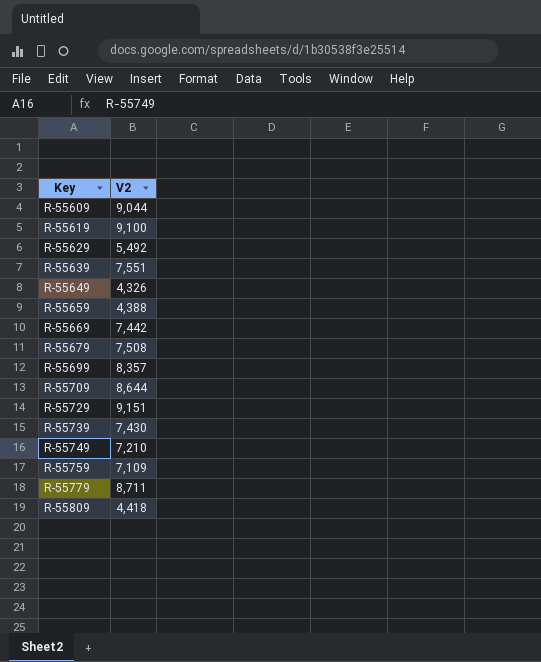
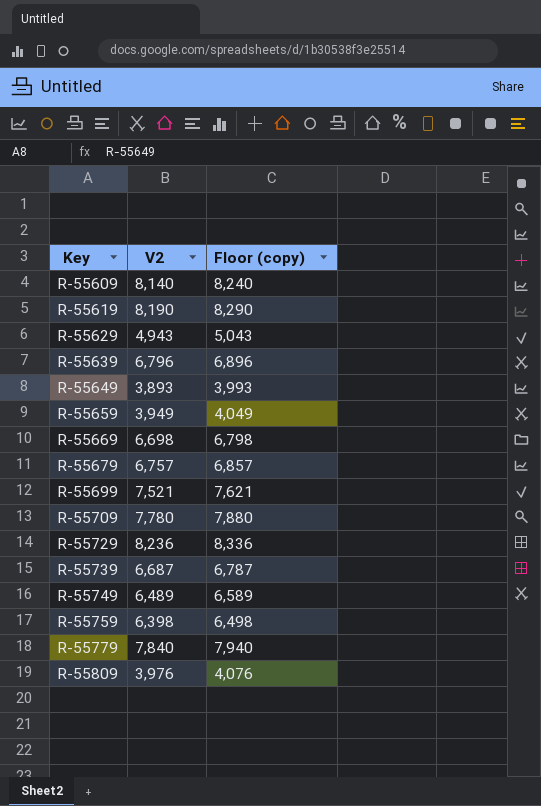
column Floor (copy) | formula: none -> [V2] + 100
R-55609 | V2: 9,044 -> 8,140
R-55619 | V2: 9,100 -> 8,190
R-55629 | V2: 5,492 -> 4,943
R-55639 | V2: 7,551 -> 6,796
R-55649 | V2: 4,326 -> 3,893
R-55659 | V2: 4,388 -> 3,949
R-55669 | V2: 7,442 -> 6,698
R-55679 | V2: 7,508 -> 6,757
R-55699 | V2: 8,357 -> 7,521
R-55709 | V2: 8,644 -> 7,780
R-55729 | V2: 9,151 -> 8,236
R-55739 | V2: 7,430 -> 6,687
R-55749 | V2: 7,210 -> 6,489
R-55759 | V2: 7,109 -> 6,398
R-55779 | V2: 8,711 -> 7,840
R-55809 | V2: 4,418 -> 3,976

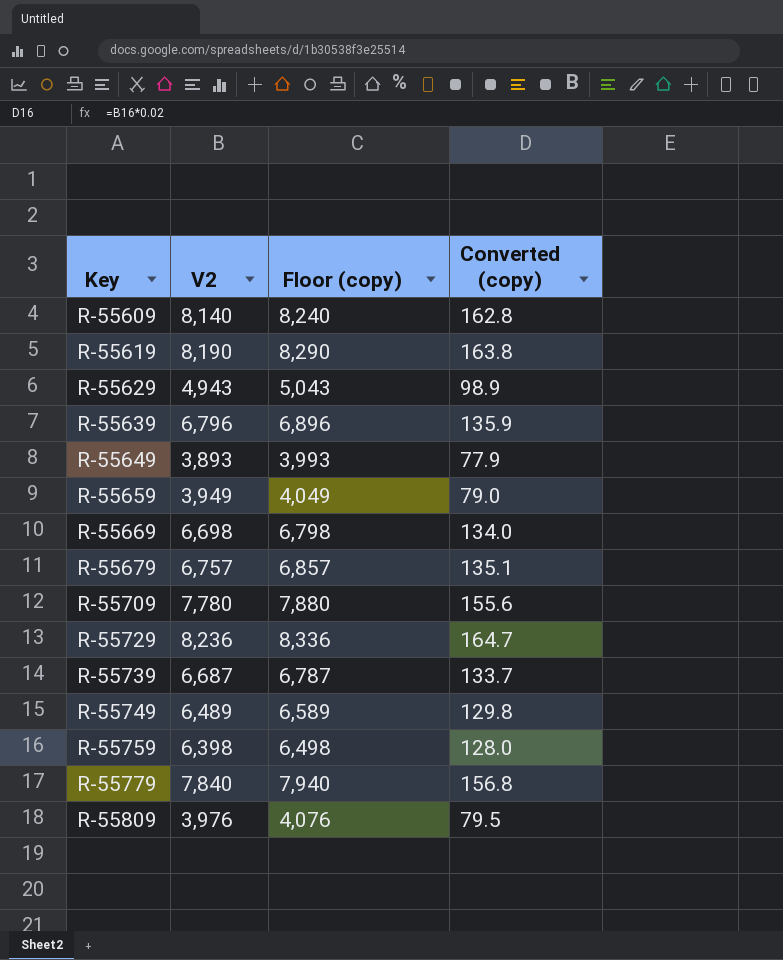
column Converted (copy) | formula: none -> [V2] * 0.02
row R-55699: 7,521 | 7,621 -> none

